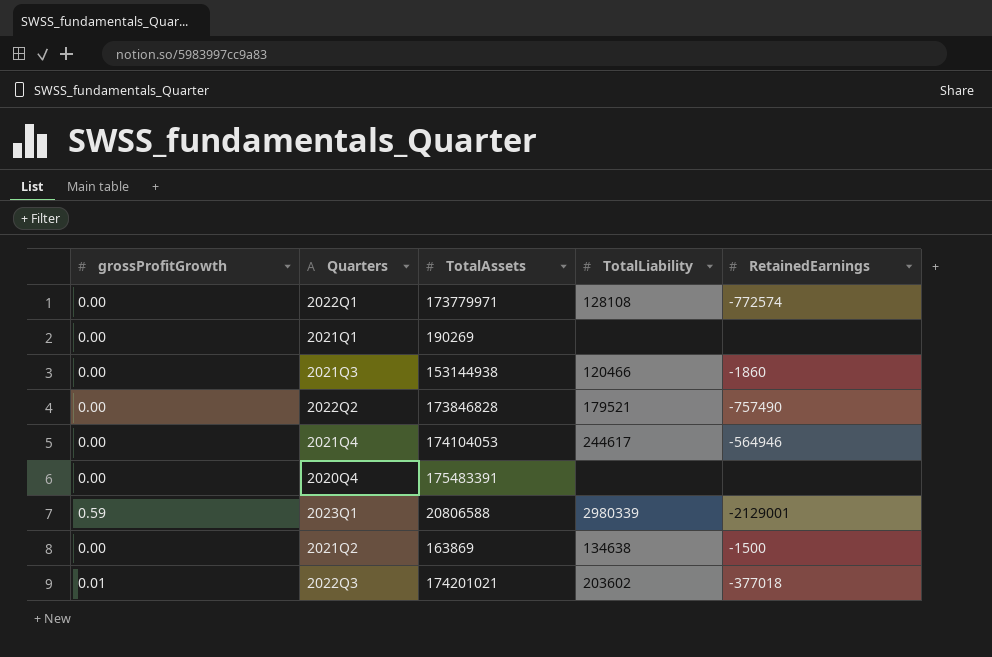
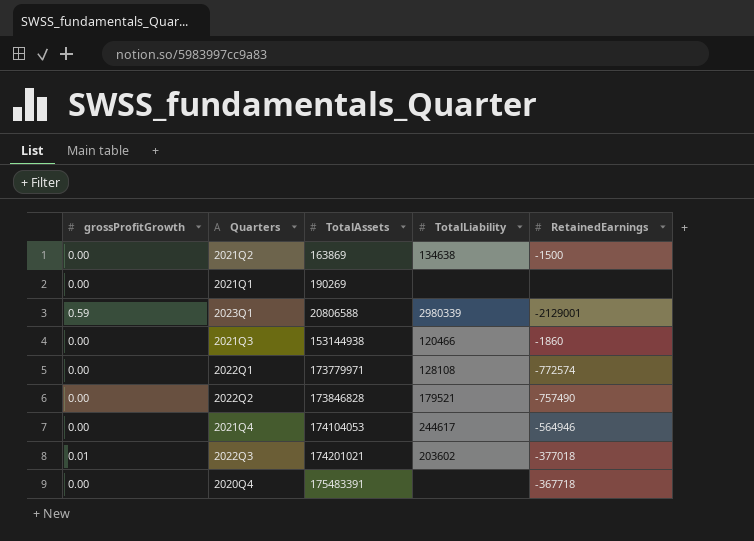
row order: none -> TotalAssets ascending
2020Q4 | RetainedEarnings: none -> -367718

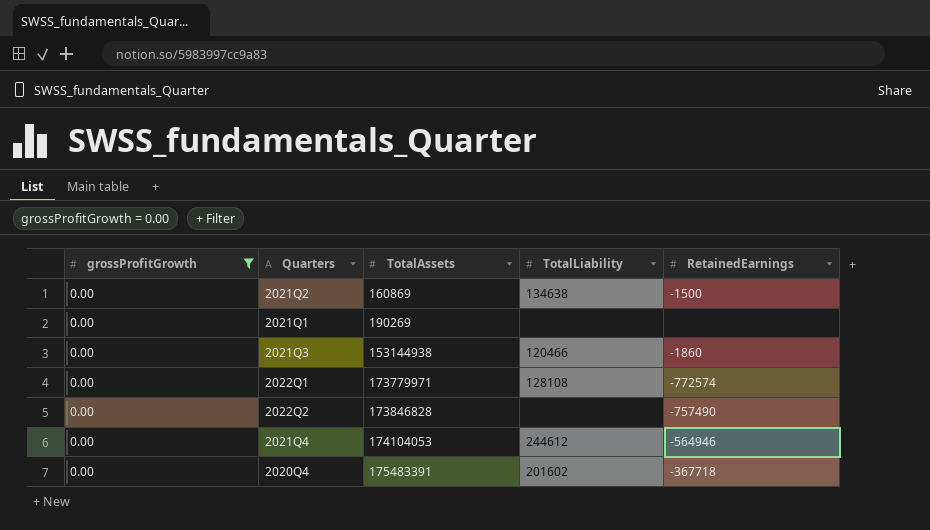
filter: none -> grossProfitGrowth = 0.00
2021Q2 | TotalAssets: 163869 -> 160869
2022Q2 | TotalLiability: 179521 -> none
2021Q4 | TotalLiability: 244617 -> 244612
2020Q4 | TotalLiability: none -> 201602

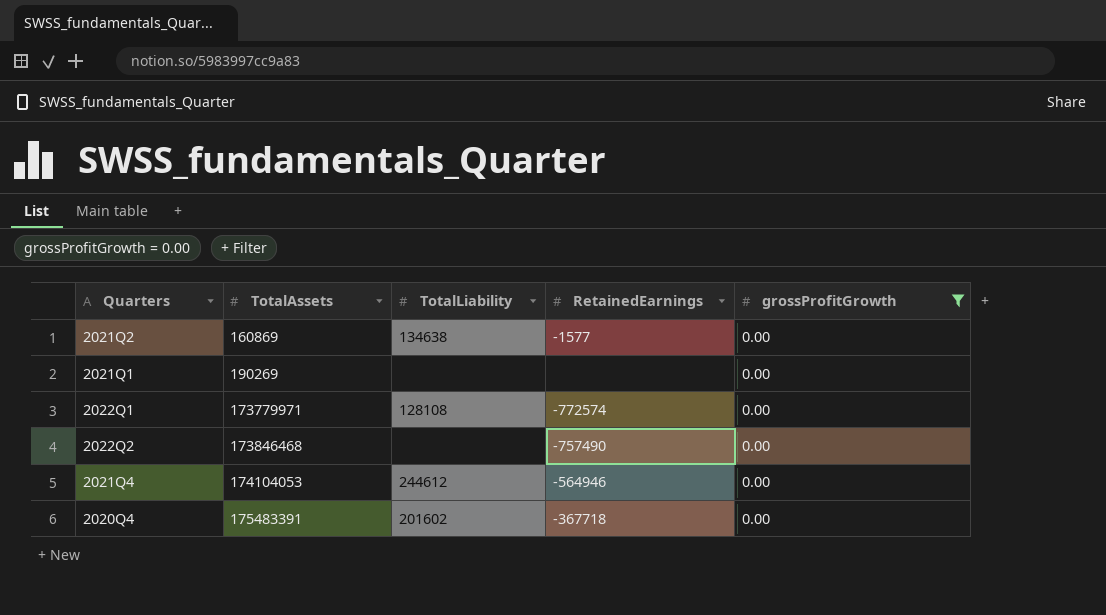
column grossProfitGrowth | position: 1 -> 5
row 2021Q3: 0.00 | 153144938 | 120466 | -1860 -> none
2021Q2 | RetainedEarnings: -1500 -> -1577
2022Q2 | TotalAssets: 173846828 -> 173846468

